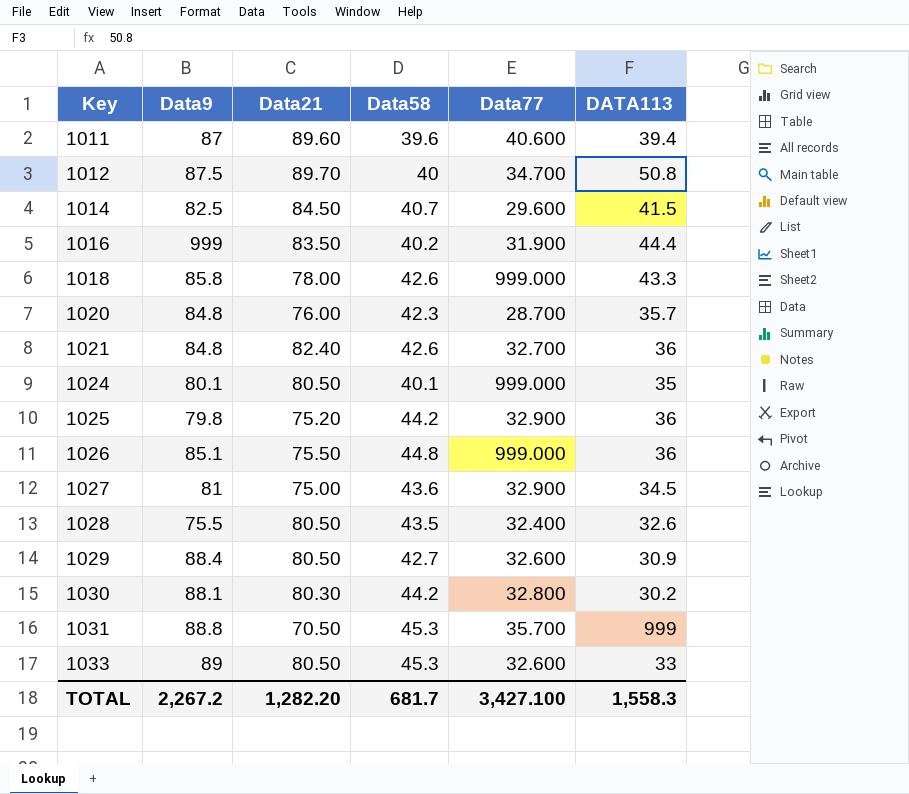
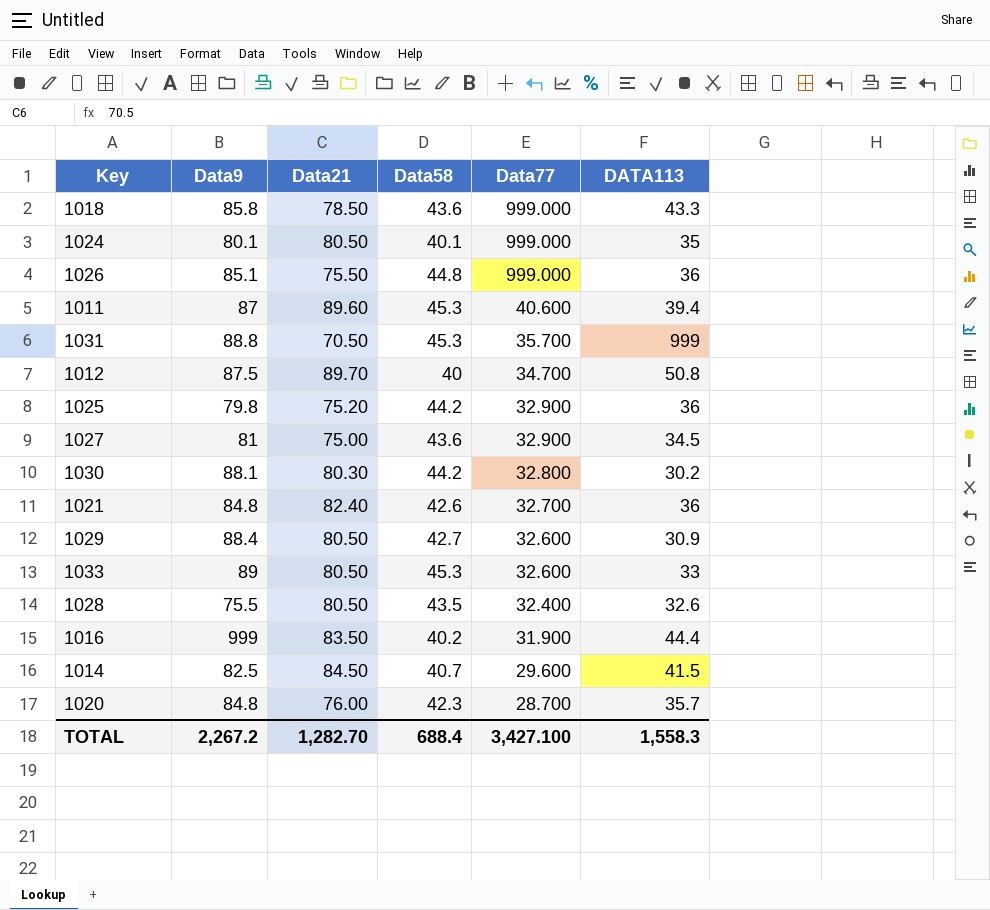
row order: Key ascending -> Data77 descending
1018 | Data21: 78.00 -> 78.50
1018 | Data58: 42.6 -> 43.6
1011 | Data58: 39.6 -> 45.3
TOTAL | Data21: 1,282.20 -> 1,282.70
TOTAL | Data58: 681.7 -> 688.4

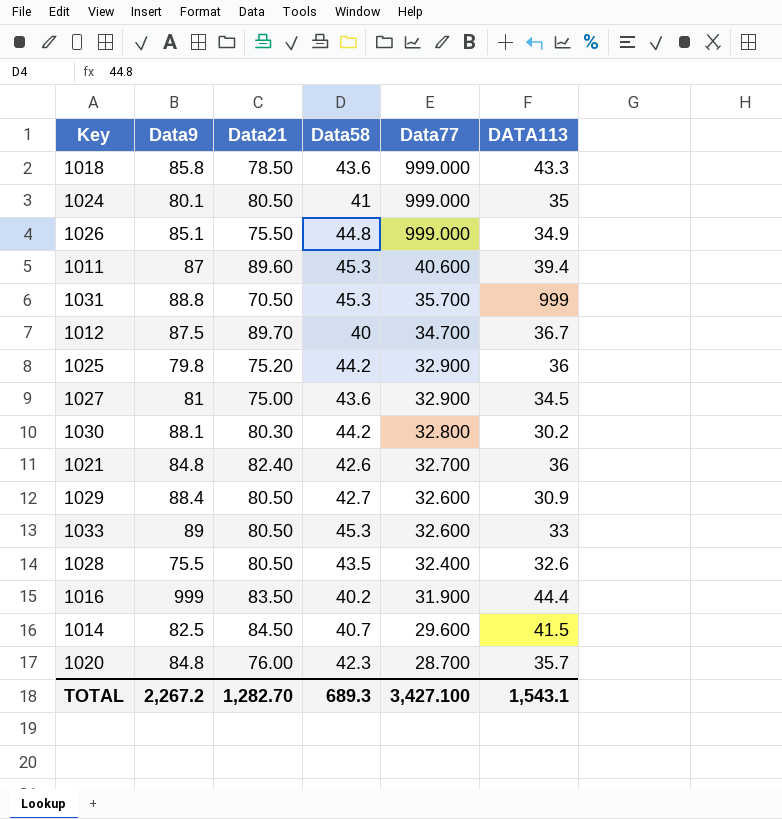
1024 | Data58: 40.1 -> 41
1026 | DATA113: 36 -> 34.9
1012 | DATA113: 50.8 -> 36.7
TOTAL | Data58: 688.4 -> 689.3
TOTAL | DATA113: 1,558.3 -> 1,543.1

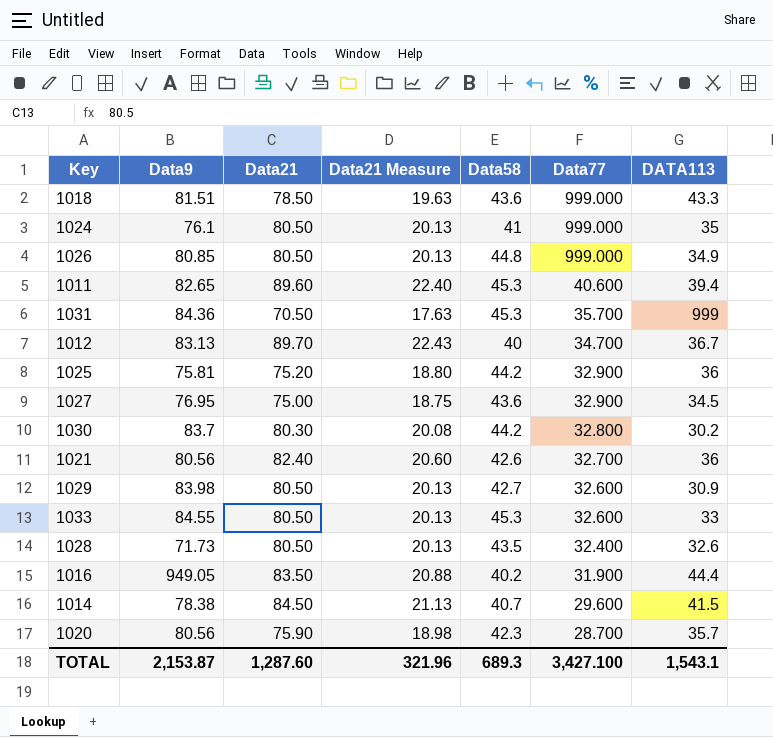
column Data21 Measure | formula: none -> [Data21] * 0.25
1018 | Data9: 85.8 -> 81.51
1024 | Data9: 80.1 -> 76.1
1026 | Data9: 85.1 -> 80.85
1026 | Data21: 75.50 -> 80.50
1011 | Data9: 87 -> 82.65
1031 | Data9: 88.8 -> 84.36
1012 | Data9: 87.5 -> 83.13
1025 | Data9: 79.8 -> 75.81
1027 | Data9: 81 -> 76.95
1030 | Data9: 88.1 -> 83.7
1021 | Data9: 84.8 -> 80.56
1029 | Data9: 88.4 -> 83.98
1033 | Data9: 89 -> 84.55
1028 | Data9: 75.5 -> 71.73
1016 | Data9: 999 -> 949.05
1014 | Data9: 82.5 -> 78.38
1020 | Data9: 84.8 -> 80.56
1020 | Data21: 76.00 -> 75.90
TOTAL | Data9: 2,267.2 -> 2,153.87
TOTAL | Data21: 1,282.70 -> 1,287.60

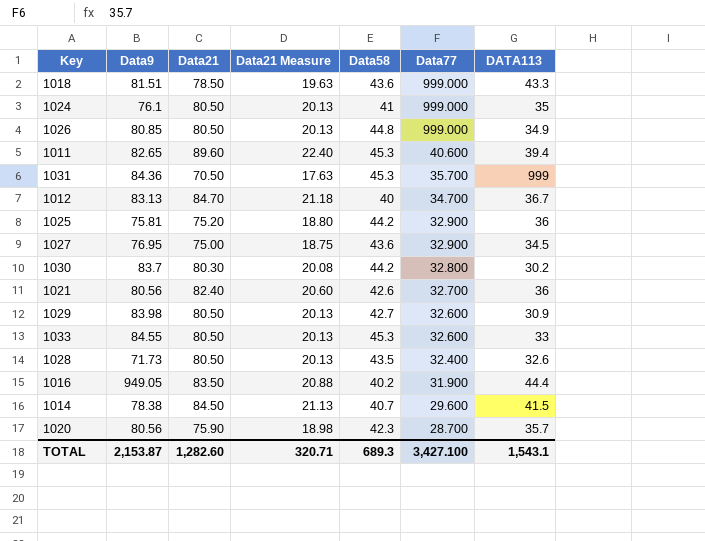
1012 | Data21: 89.70 -> 84.70
1012 | Data21 Measure: 22.43 -> 21.18
TOTAL | Data21: 1,287.60 -> 1,282.60
TOTAL | Data21 Measure: 321.96 -> 320.71

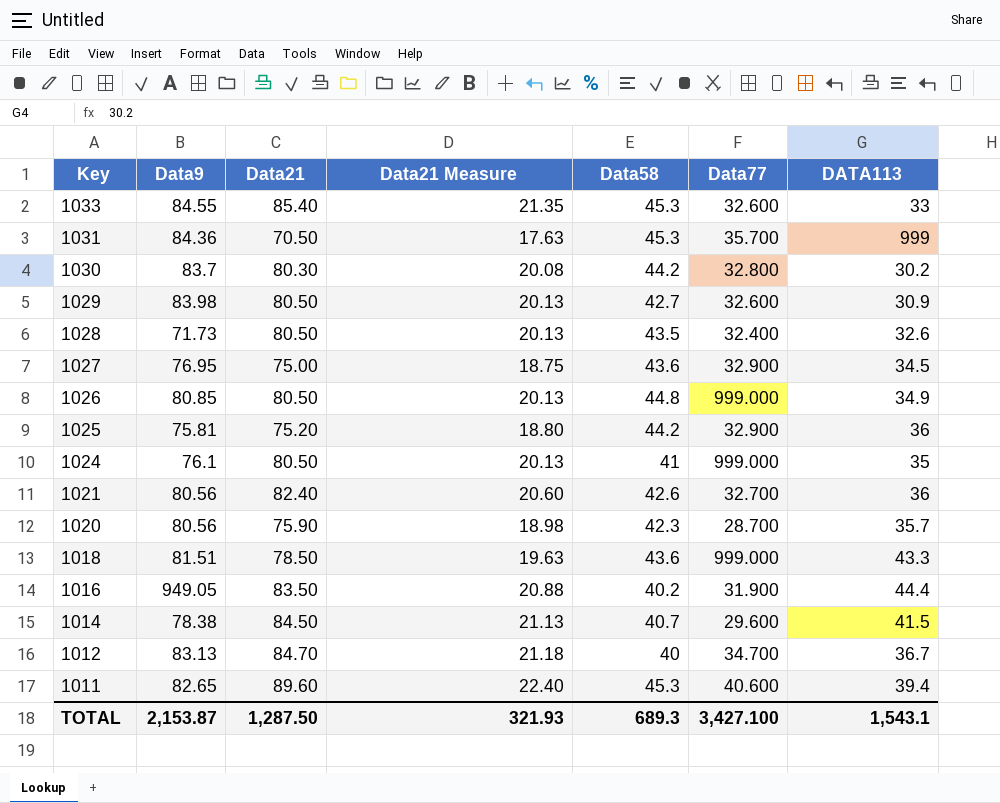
row order: Data77 descending -> Key descending
1033 | Data21: 80.50 -> 85.40
1033 | Data21 Measure: 20.13 -> 21.35
TOTAL | Data21: 1,282.60 -> 1,287.50
TOTAL | Data21 Measure: 320.71 -> 321.93

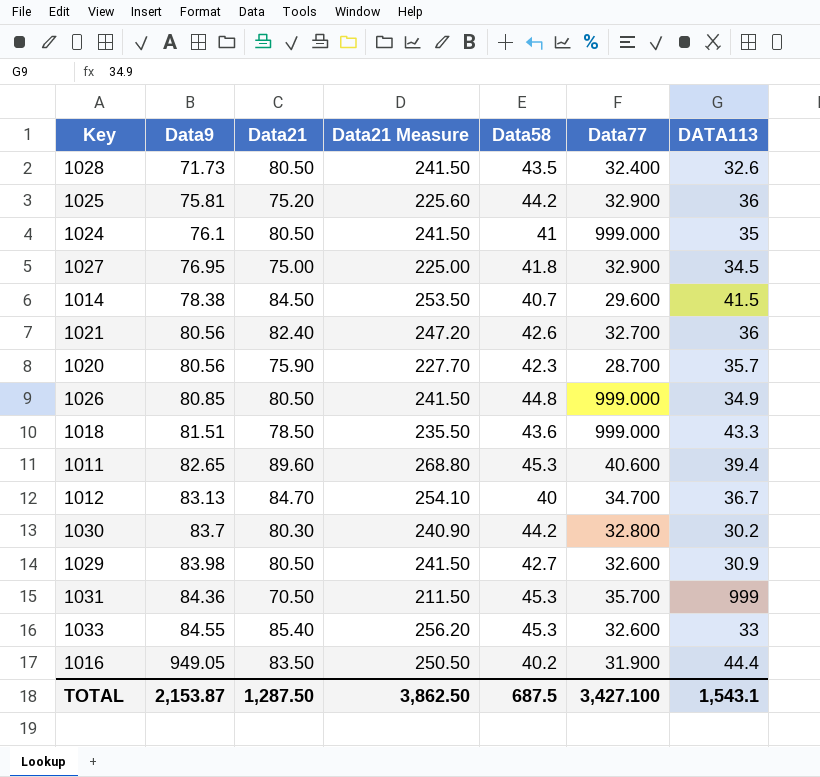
row order: Key descending -> Data9 ascending
column Data21 Measure | formula: [Data21] * 0.25 -> [Data21] * 3
1027 | Data58: 43.6 -> 41.8
TOTAL | Data21 Measure: 321.93 -> 3,862.50
TOTAL | Data58: 689.3 -> 687.5

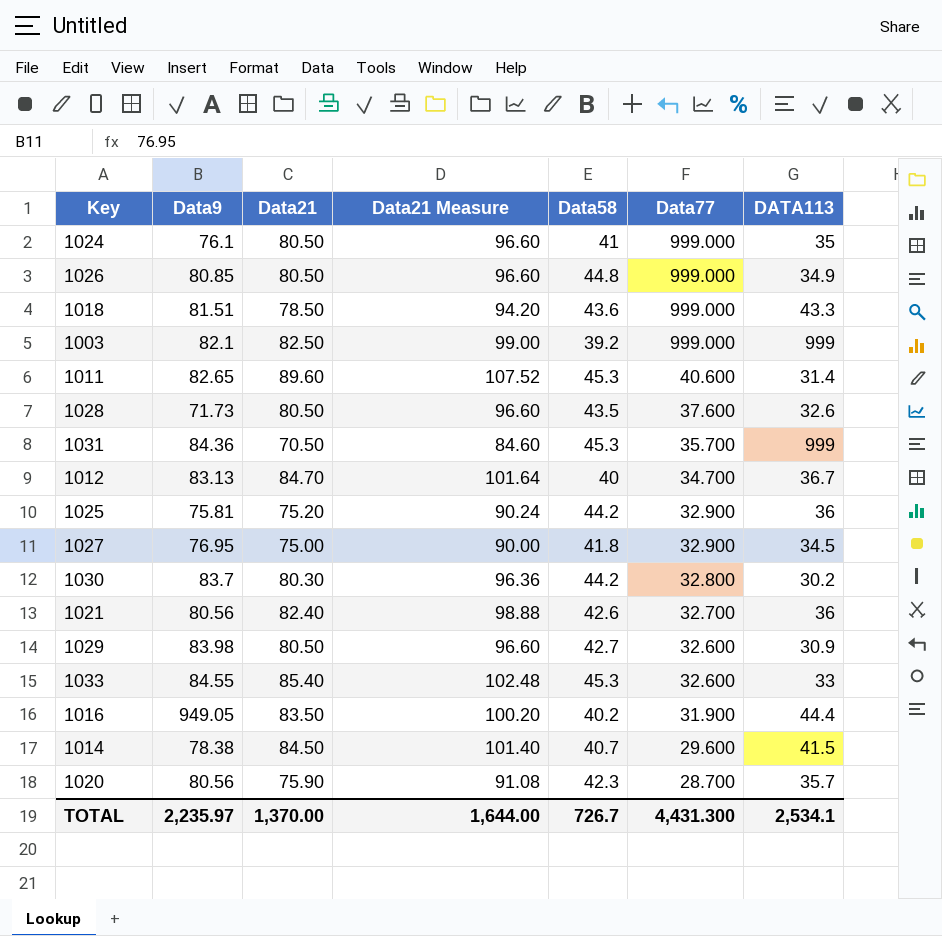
row order: Data9 ascending -> Data77 descending
column Data21 Measure | formula: [Data21] * 3 -> [Data21] * 1.2
row 1003: none -> 82.1 | 82.50 | 99.00 | 39.2 | 999.000 | 999
1011 | DATA113: 39.4 -> 31.4
1028 | Data77: 32.400 -> 37.600
TOTAL | Data9: 2,153.87 -> 2,235.97
TOTAL | Data21: 1,287.50 -> 1,370.00
TOTAL | Data21 Measure: 3,862.50 -> 1,644.00
TOTAL | Data58: 687.5 -> 726.7
TOTAL | Data77: 3,427.100 -> 4,431.300
TOTAL | DATA113: 1,543.1 -> 2,534.1

